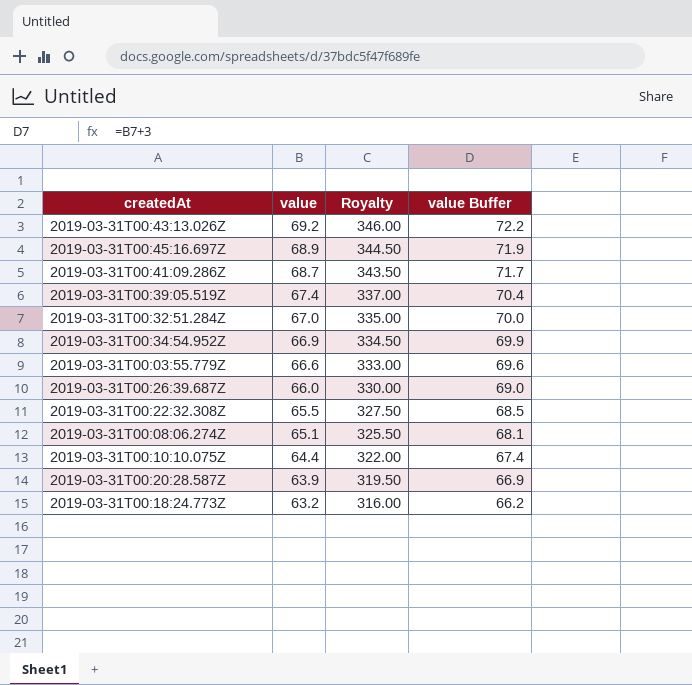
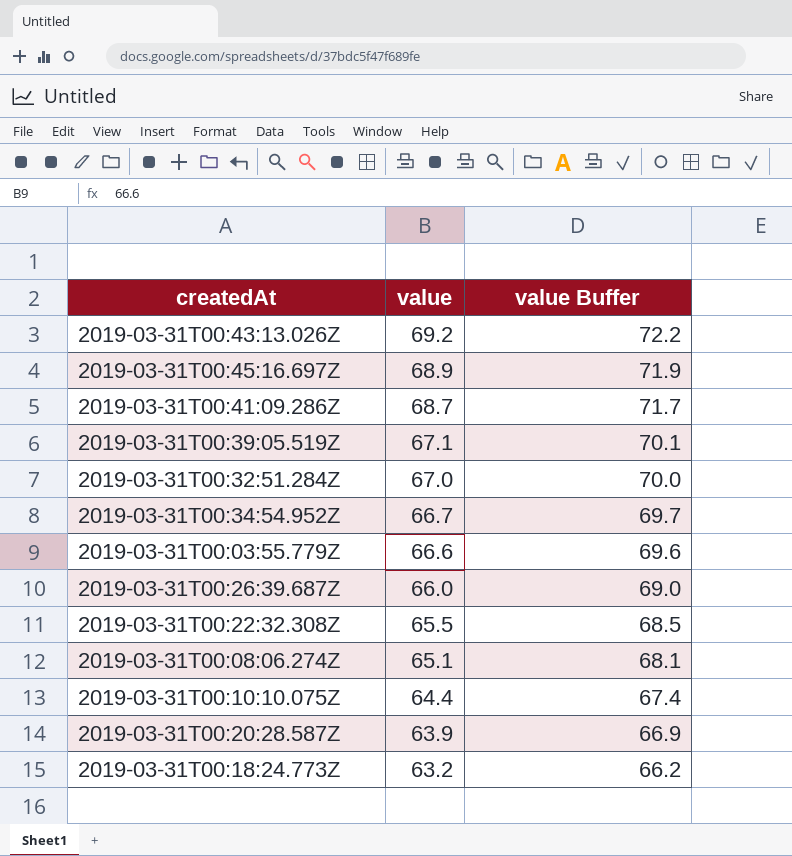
column Royalty | formula: [value] * 5 -> none
2019-03-31T00:39:05.519Z | value: 67.4 -> 67.1
2019-03-31T00:39:05.519Z | value Buffer: 70.4 -> 70.1
2019-03-31T00:34:54.952Z | value: 66.9 -> 66.7
2019-03-31T00:34:54.952Z | value Buffer: 69.9 -> 69.7

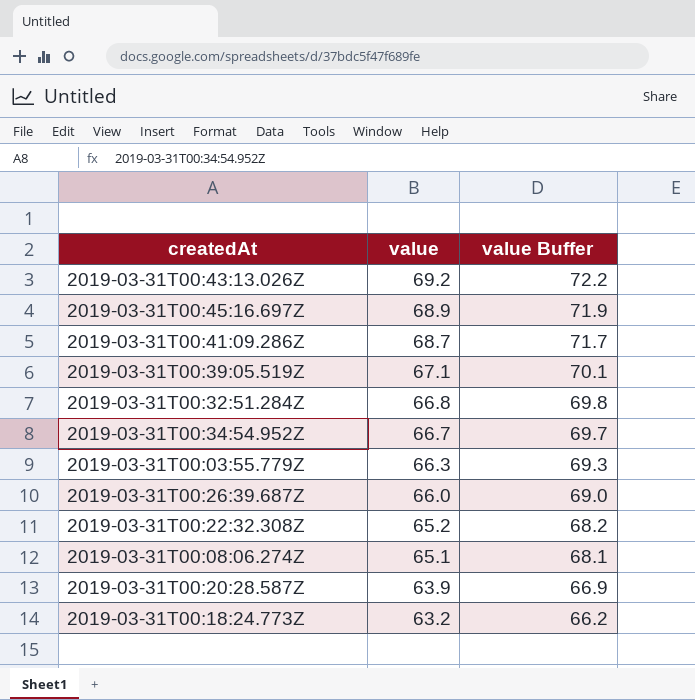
row 2019-03-31T00:10:10.075Z: 64.4 | 67.4 -> none
2019-03-31T00:32:51.284Z | value: 67.0 -> 66.8
2019-03-31T00:32:51.284Z | value Buffer: 70.0 -> 69.8
2019-03-31T00:03:55.779Z | value: 66.6 -> 66.3
2019-03-31T00:03:55.779Z | value Buffer: 69.6 -> 69.3
2019-03-31T00:22:32.308Z | value: 65.5 -> 65.2
2019-03-31T00:22:32.308Z | value Buffer: 68.5 -> 68.2

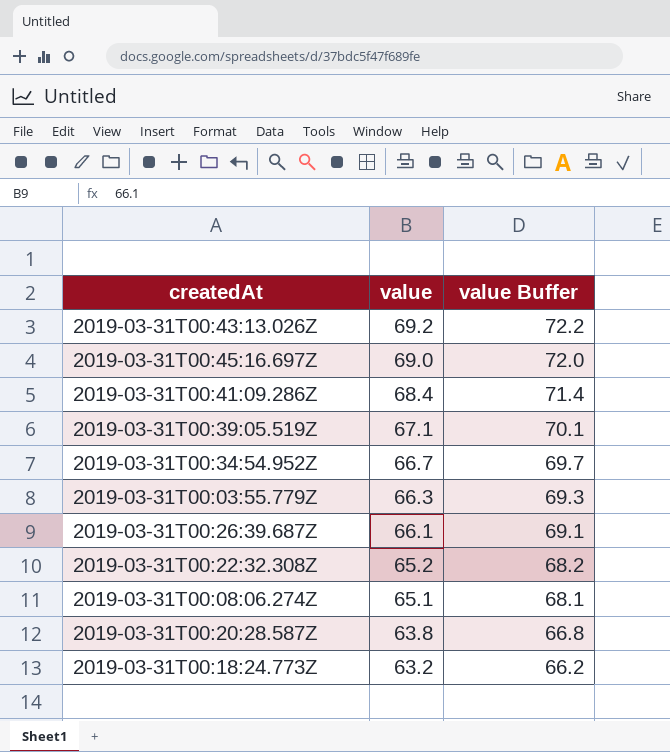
row 2019-03-31T00:32:51.284Z: 66.8 | 69.8 -> none
2019-03-31T00:45:16.697Z | value: 68.9 -> 69.0
2019-03-31T00:45:16.697Z | value Buffer: 71.9 -> 72.0
2019-03-31T00:41:09.286Z | value: 68.7 -> 68.4
2019-03-31T00:41:09.286Z | value Buffer: 71.7 -> 71.4
2019-03-31T00:26:39.687Z | value: 66.0 -> 66.1
2019-03-31T00:26:39.687Z | value Buffer: 69.0 -> 69.1
2019-03-31T00:20:28.587Z | value: 63.9 -> 63.8
2019-03-31T00:20:28.587Z | value Buffer: 66.9 -> 66.8

